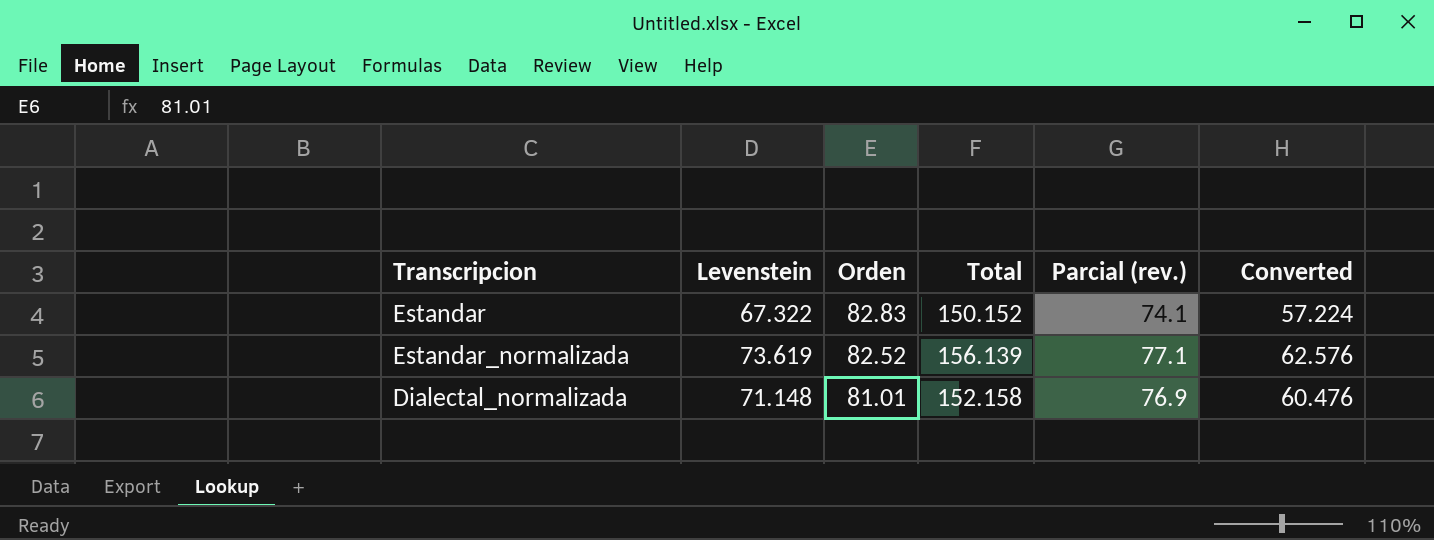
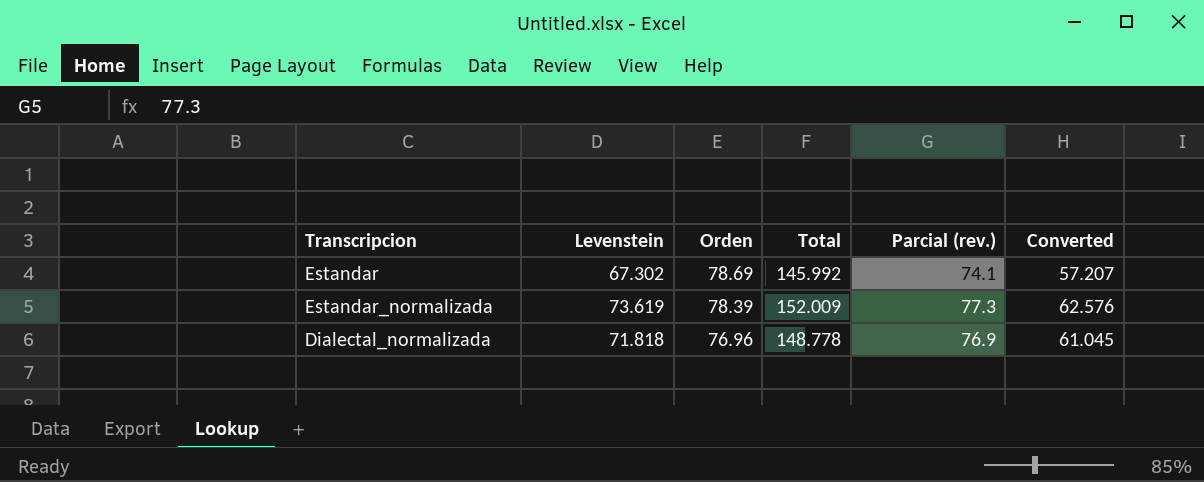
Estandar | Levenstein: 67.322 -> 67.302
Estandar | Orden: 82.83 -> 78.69
Estandar | Total: 150.152 -> 145.992
Estandar | Converted: 57.224 -> 57.207
Estandar_normalizada | Orden: 82.52 -> 78.39
Estandar_normalizada | Total: 156.139 -> 152.009
Estandar_normalizada | Parcial (rev.): 77.1 -> 77.3
Dialectal_normalizada | Levenstein: 71.148 -> 71.818
Dialectal_normalizada | Orden: 81.01 -> 76.96
Dialectal_normalizada | Total: 152.158 -> 148.778
Dialectal_normalizada | Converted: 60.476 -> 61.045

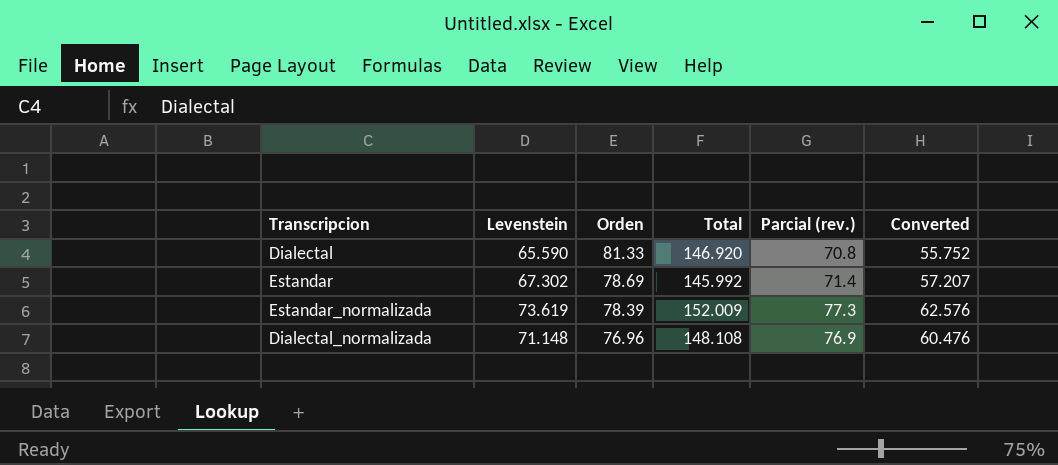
row Dialectal: none -> 65.590 | 81.33 | 146.920 | 70.8 | 55.752
Estandar | Parcial (rev.): 74.1 -> 71.4
Dialectal_normalizada | Levenstein: 71.818 -> 71.148
Dialectal_normalizada | Total: 148.778 -> 148.108
Dialectal_normalizada | Converted: 61.045 -> 60.476

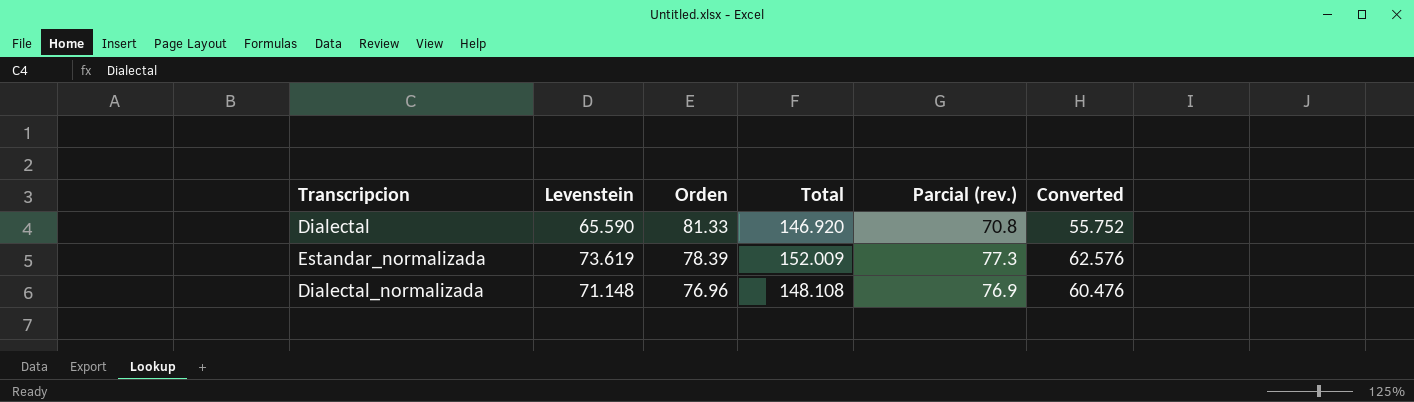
row Estandar: 67.302 | 78.69 | 145.992 | 71.4 | 57.207 -> none

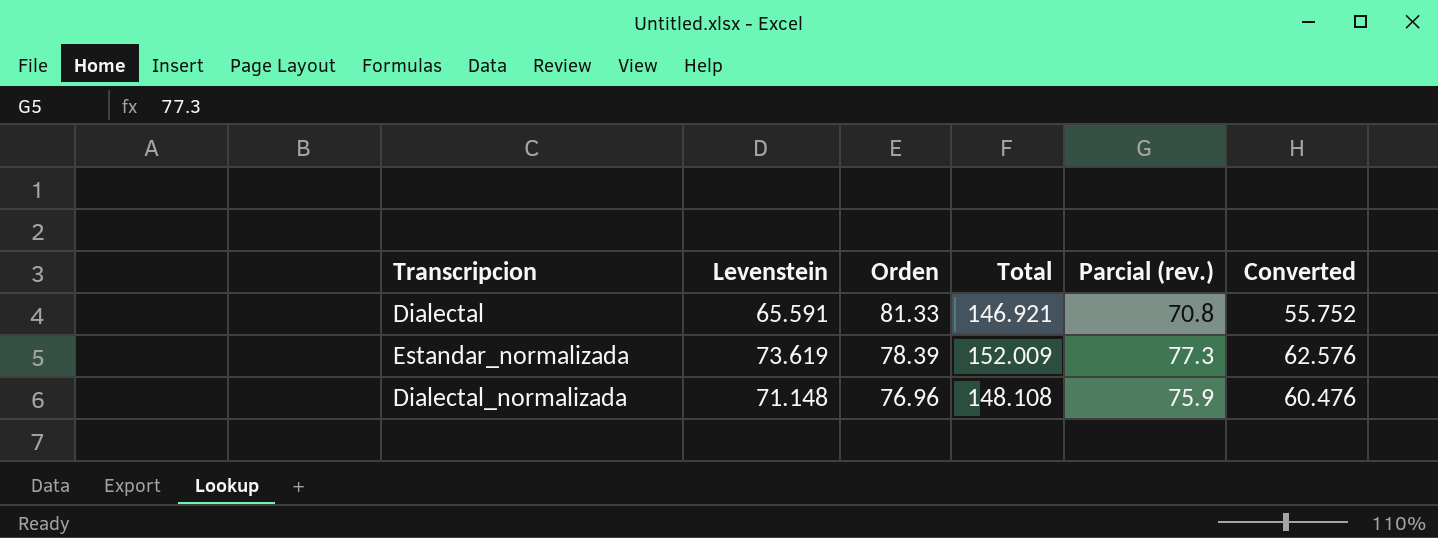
Dialectal | Levenstein: 65.590 -> 65.591
Dialectal | Total: 146.920 -> 146.921
Dialectal_normalizada | Parcial (rev.): 76.9 -> 75.9

